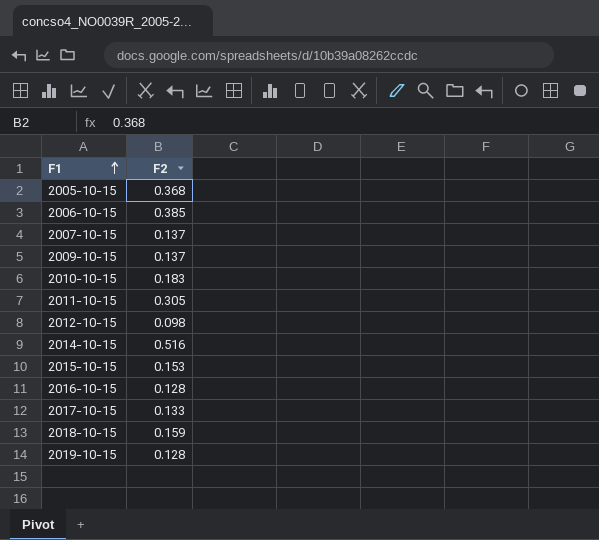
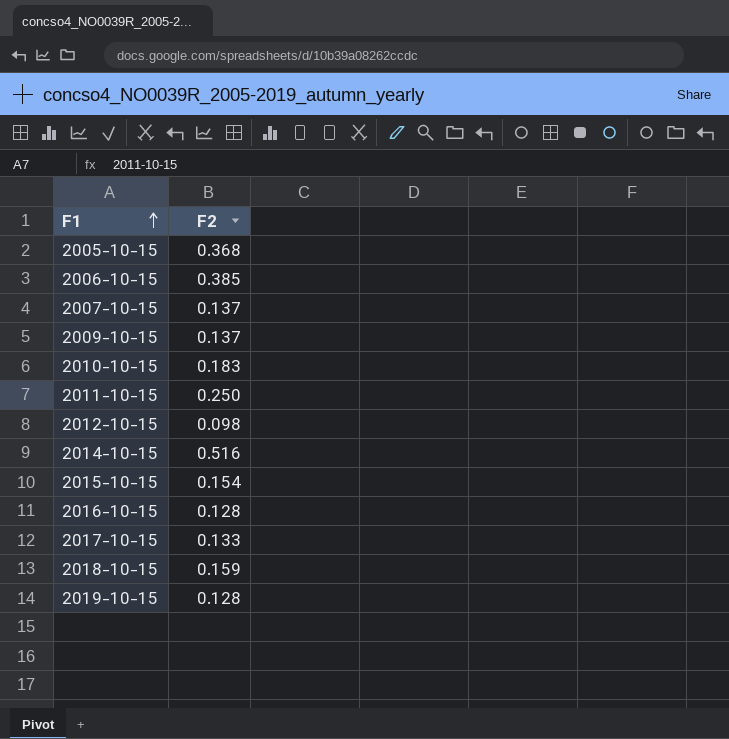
2011-10-15 | F2: 0.305 -> 0.250
2015-10-15 | F2: 0.153 -> 0.154

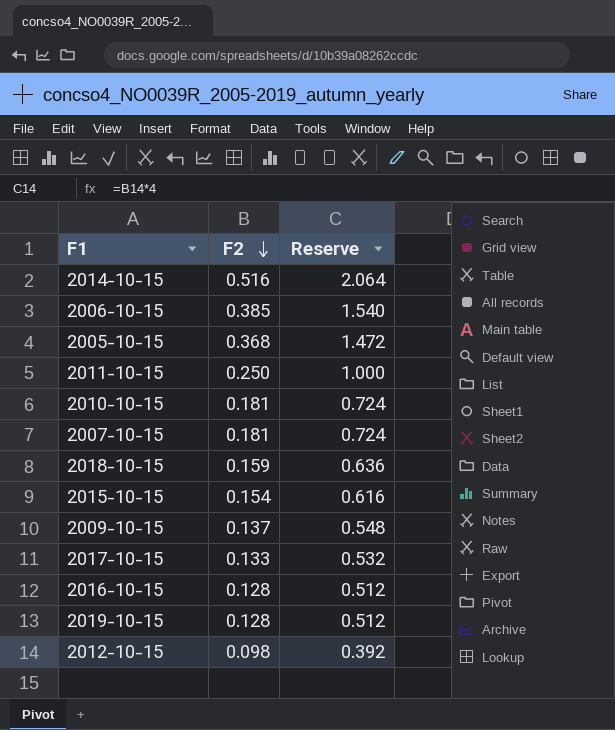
row order: F1 ascending -> F2 descending
column Reserve | formula: none -> [F2] * 4
2010-10-15 | F2: 0.183 -> 0.181
2007-10-15 | F2: 0.137 -> 0.181

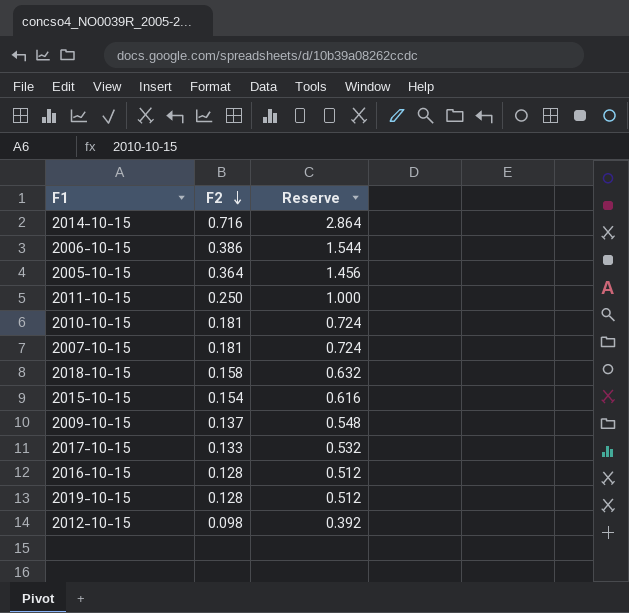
2014-10-15 | F2: 0.516 -> 0.716
2014-10-15 | Reserve: 2.064 -> 2.864
2006-10-15 | F2: 0.385 -> 0.386
2006-10-15 | Reserve: 1.540 -> 1.544
2005-10-15 | F2: 0.368 -> 0.364
2005-10-15 | Reserve: 1.472 -> 1.456
2018-10-15 | F2: 0.159 -> 0.158
2018-10-15 | Reserve: 0.636 -> 0.632

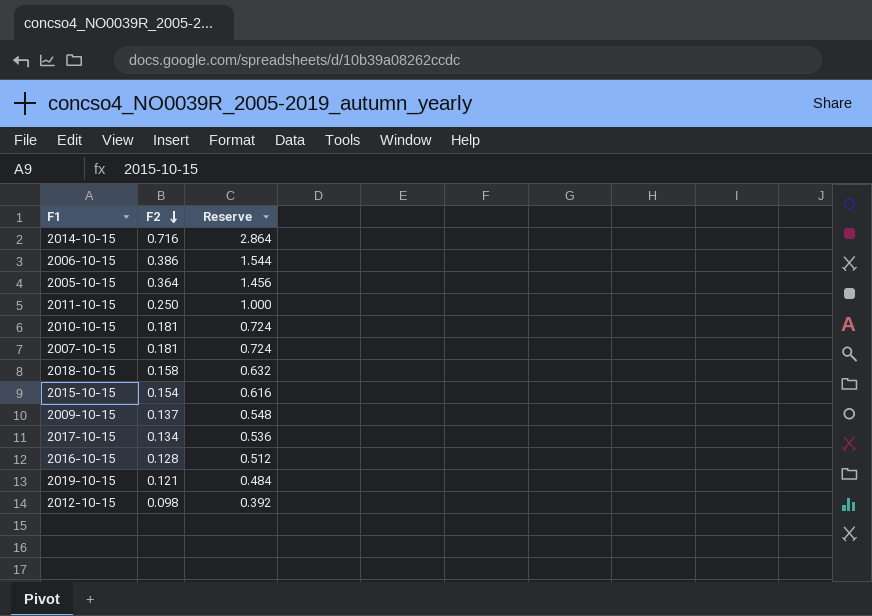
2017-10-15 | F2: 0.133 -> 0.134
2017-10-15 | Reserve: 0.532 -> 0.536
2019-10-15 | F2: 0.128 -> 0.121
2019-10-15 | Reserve: 0.512 -> 0.484

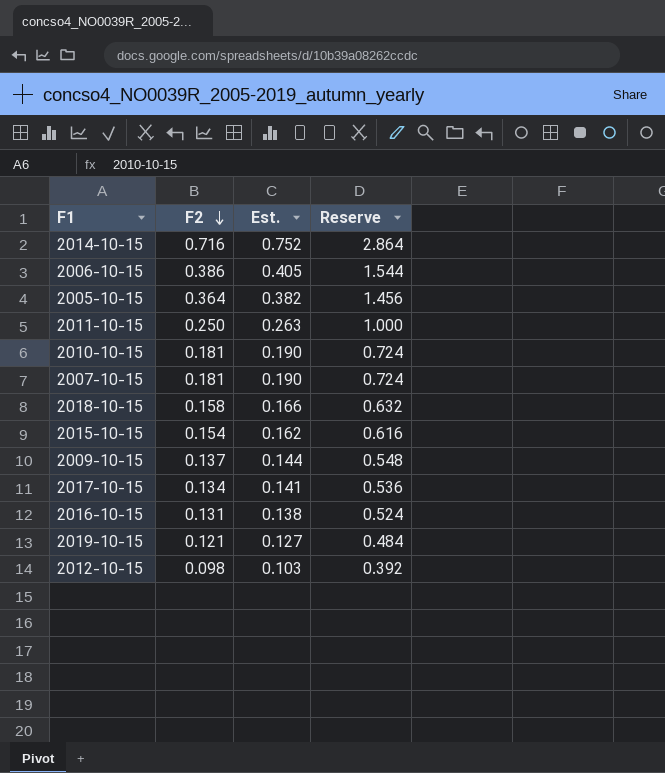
column Est. | formula: none -> [F2] * 1.05
2016-10-15 | F2: 0.128 -> 0.131
2016-10-15 | Reserve: 0.512 -> 0.524

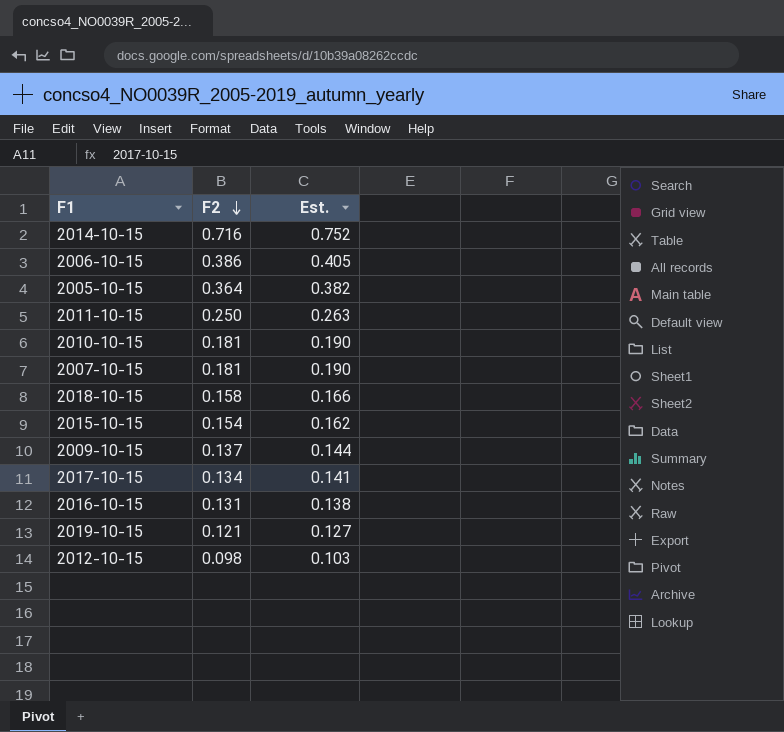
column Reserve | formula: [F2] * 4 -> none

